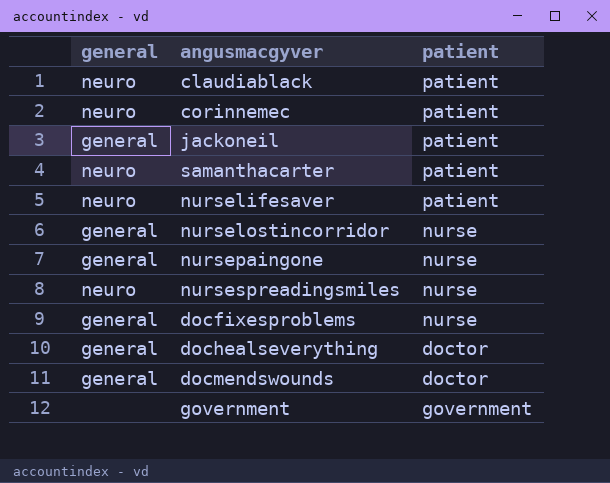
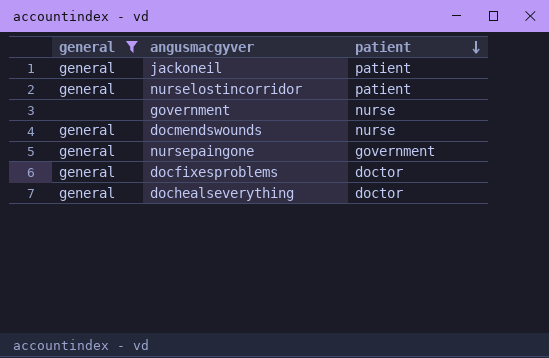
filter: none -> general != neuro
row order: none -> patient descending
nurselostincorridor | patient: nurse -> patient
government | patient: government -> nurse
docmendswounds | patient: doctor -> nurse
nursepaingone | patient: nurse -> government
docfixesproblems | patient: nurse -> doctor

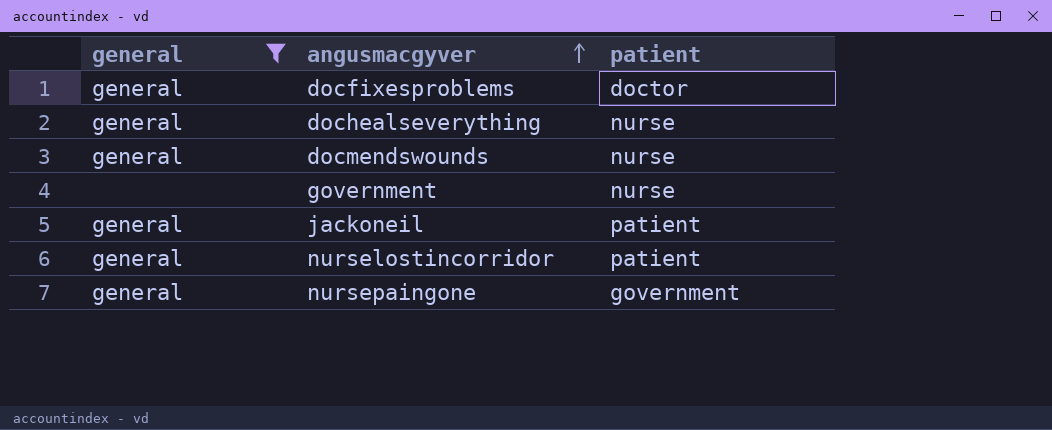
row order: patient descending -> angusmacgyver ascending
dochealseverything | patient: doctor -> nurse

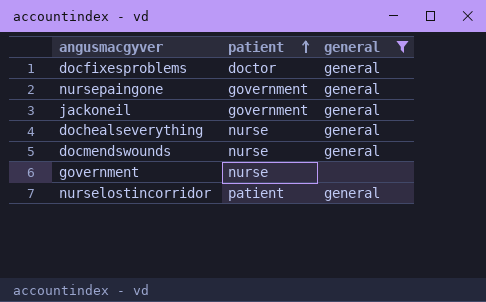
row order: angusmacgyver ascending -> patient ascending
column general | position: 1 -> 3
jackoneil | patient: patient -> government

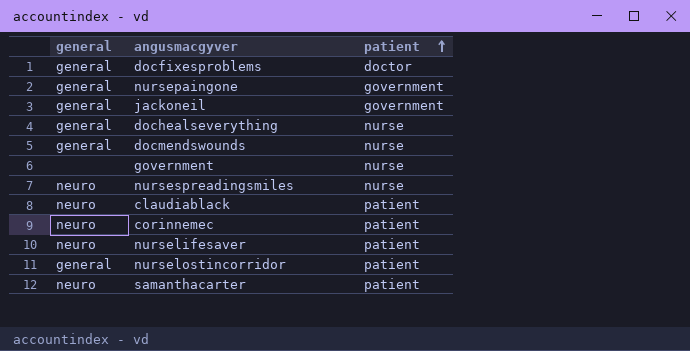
filter: general != neuro -> none
column general | position: 3 -> 1

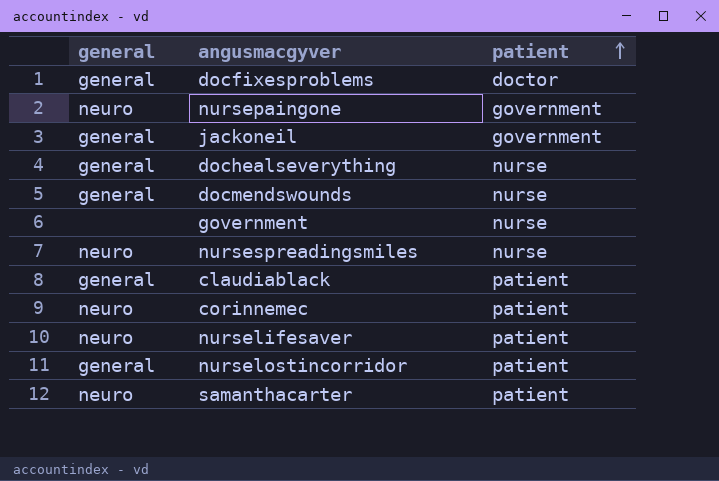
nursepaingone | general: general -> neuro
claudiablack | general: neuro -> general

